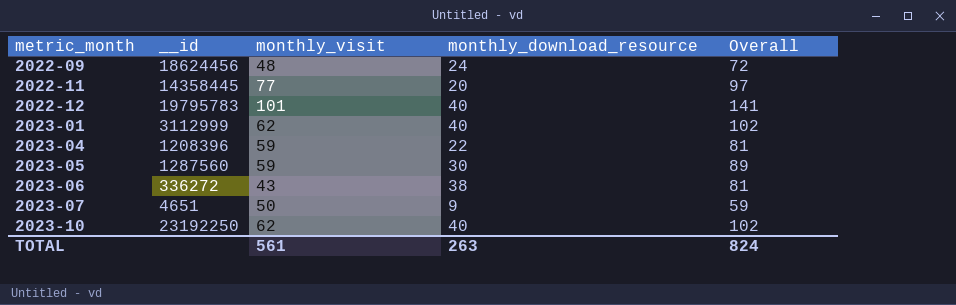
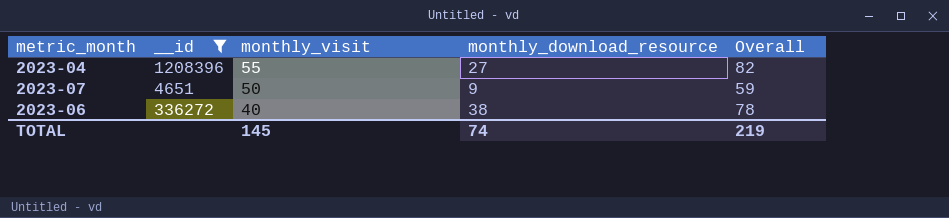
filter: none -> __id <= 1208396
row order: metric_month ascending -> monthly_visit descending
2023-04 | monthly_visit: 59 -> 55
2023-04 | monthly_download_resource: 22 -> 27
2023-04 | Overall: 81 -> 82
2023-06 | monthly_visit: 43 -> 40
2023-06 | Overall: 81 -> 78
TOTAL | monthly_visit: 561 -> 145
TOTAL | monthly_download_resource: 263 -> 74
TOTAL | Overall: 824 -> 219

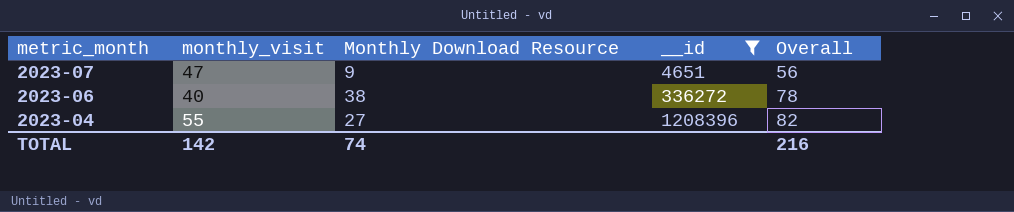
row order: monthly_visit descending -> metric_month descending
column name: monthly_download_resource -> Monthly Download Resource
column __id | position: 2 -> 4
2023-07 | monthly_visit: 50 -> 47
2023-07 | Overall: 59 -> 56
TOTAL | monthly_visit: 145 -> 142
TOTAL | Overall: 219 -> 216

